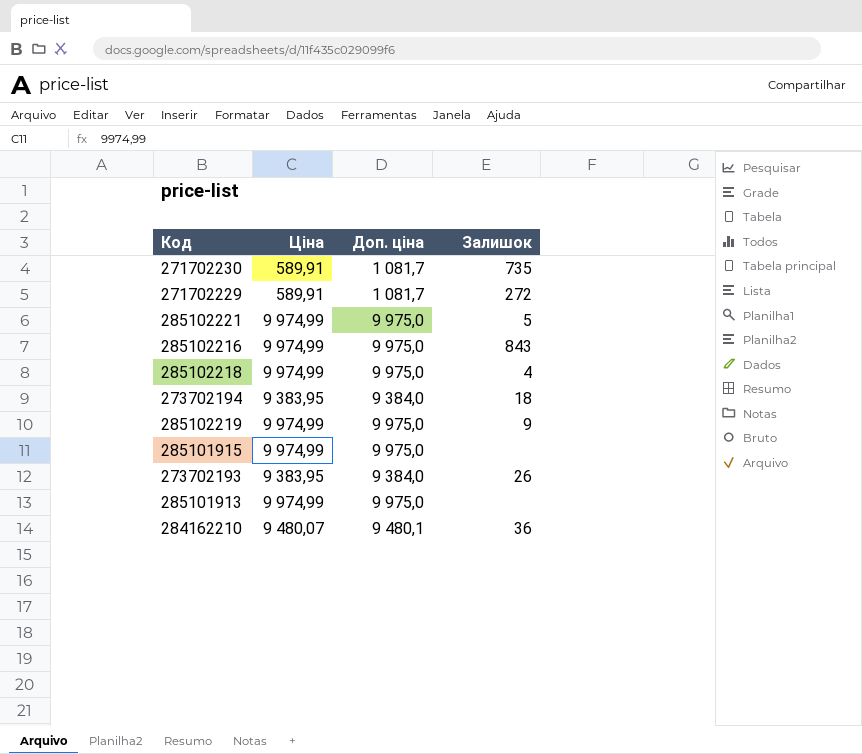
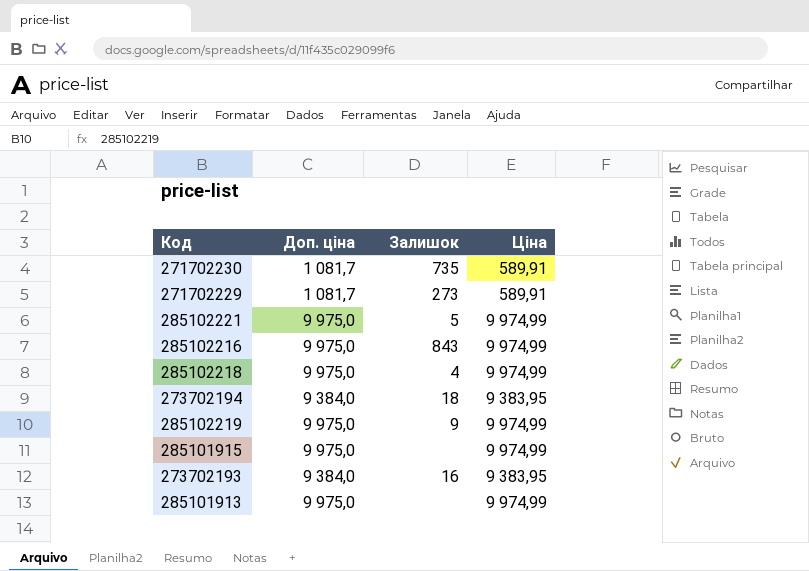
column Ціна | position: 2 -> 4
row 284162210: 9 480,07 | 9 480,1 | 36 -> none
271702229 | Залишок: 272 -> 273
273702193 | Залишок: 26 -> 16

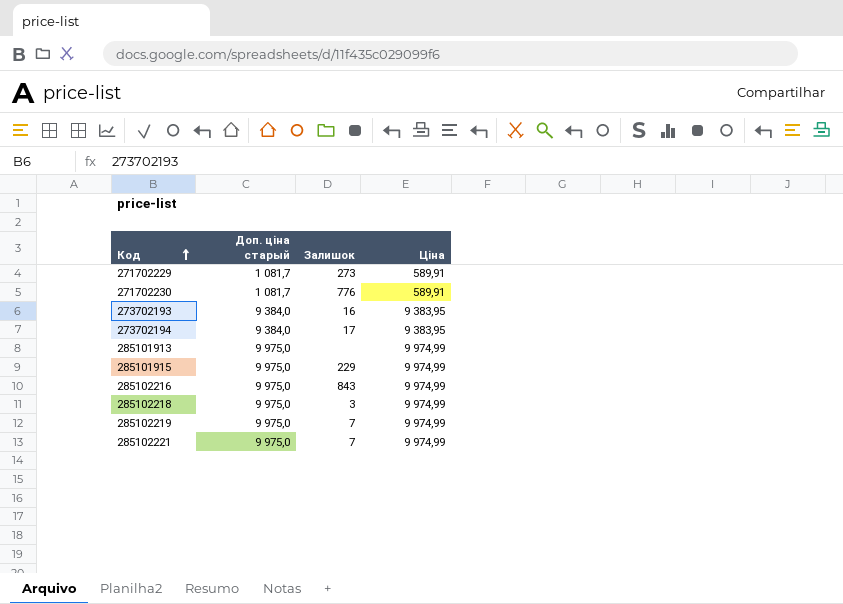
row order: none -> Код ascending
column name: Доп. ціна -> Доп. ціна старый
271702230 | Залишок: 735 -> 776
273702194 | Залишок: 18 -> 17
285101915 | Залишок: none -> 229
285102218 | Залишок: 4 -> 3
285102219 | Залишок: 9 -> 7
285102221 | Залишок: 5 -> 7

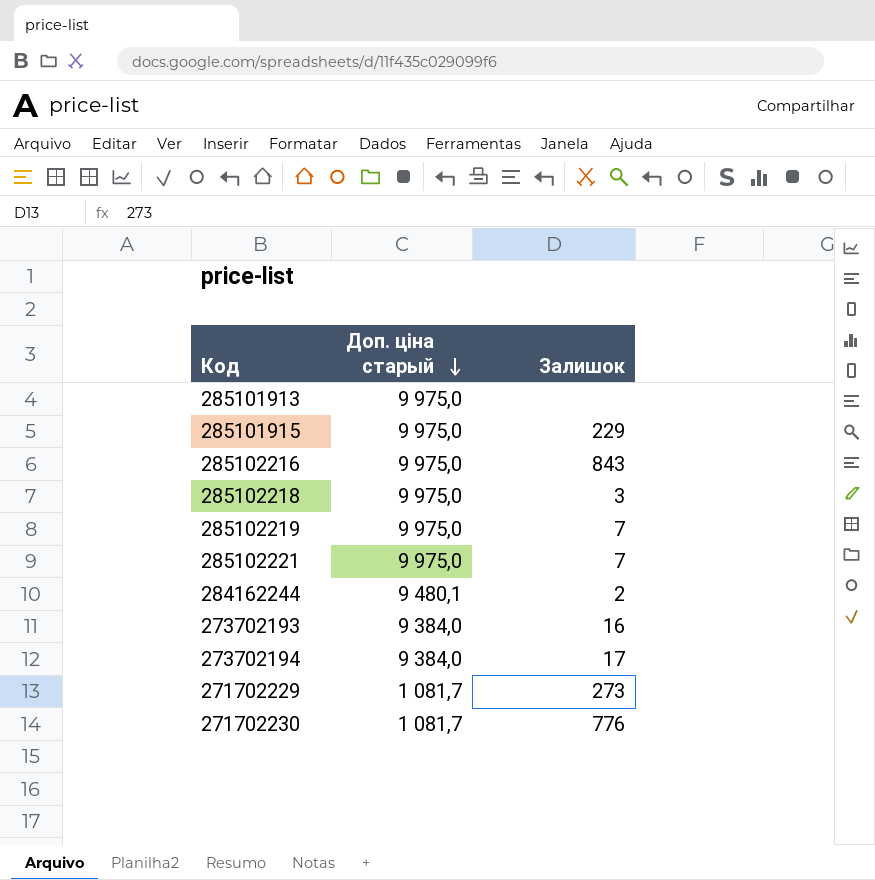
row order: Код ascending -> Доп. ціна старый descending
column Ціна | position: 4 -> none
row 284162244: none -> 9 480,1 | 2

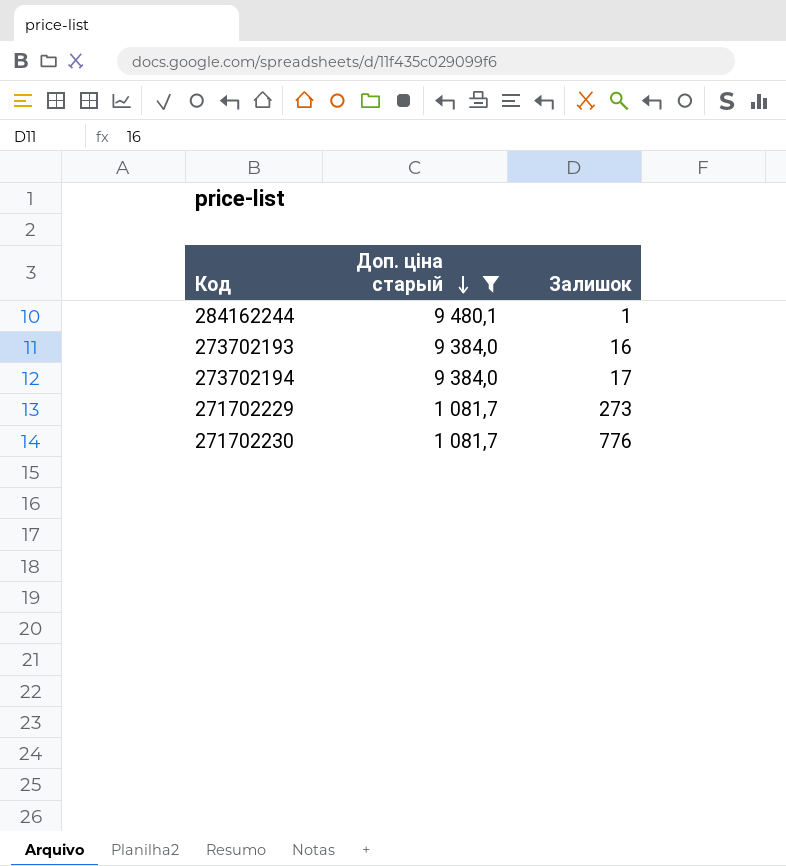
filter: none -> Доп. ціна старый != 9 975,0
284162244 | Залишок: 2 -> 1

